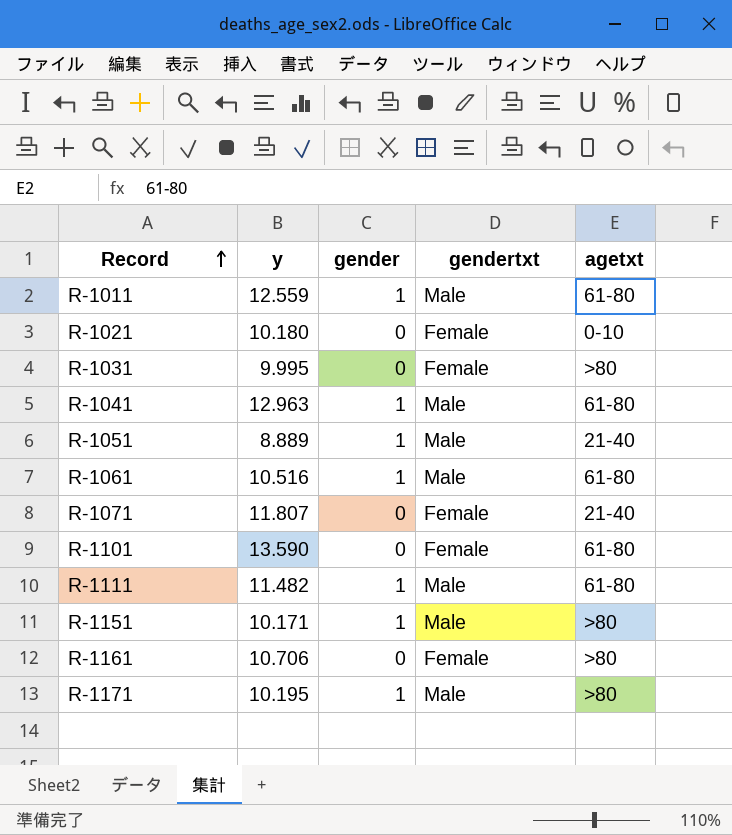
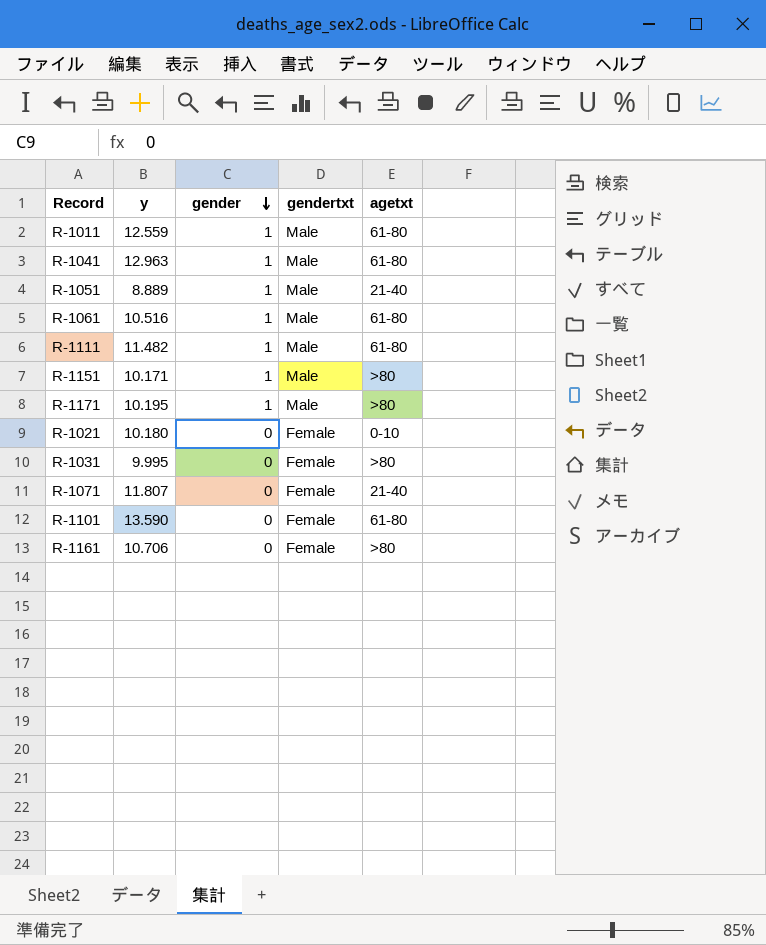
row order: Record ascending -> gender descending

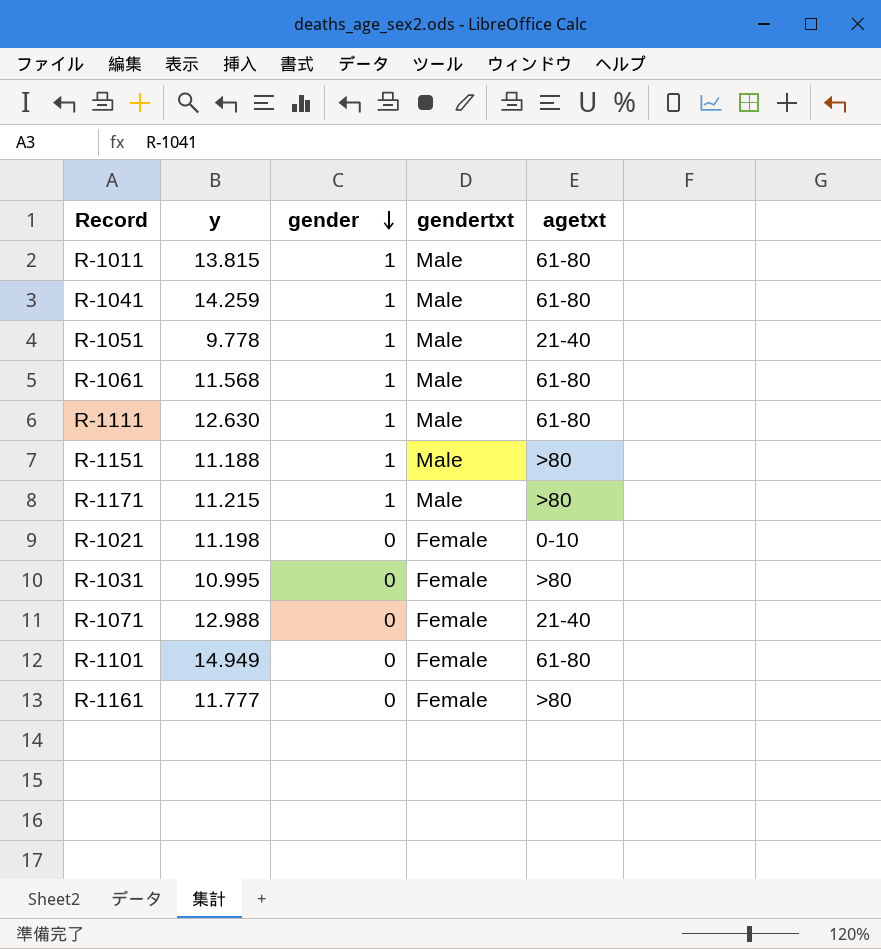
R-1011 | y: 12.559 -> 13.815
R-1041 | y: 12.963 -> 14.259
R-1051 | y: 8.889 -> 9.778
R-1061 | y: 10.516 -> 11.568
R-1111 | y: 11.482 -> 12.630
R-1151 | y: 10.171 -> 11.188
R-1171 | y: 10.195 -> 11.215
R-1021 | y: 10.180 -> 11.198
R-1031 | y: 9.995 -> 10.995
R-1071 | y: 11.807 -> 12.988
R-1101 | y: 13.590 -> 14.949
R-1161 | y: 10.706 -> 11.777

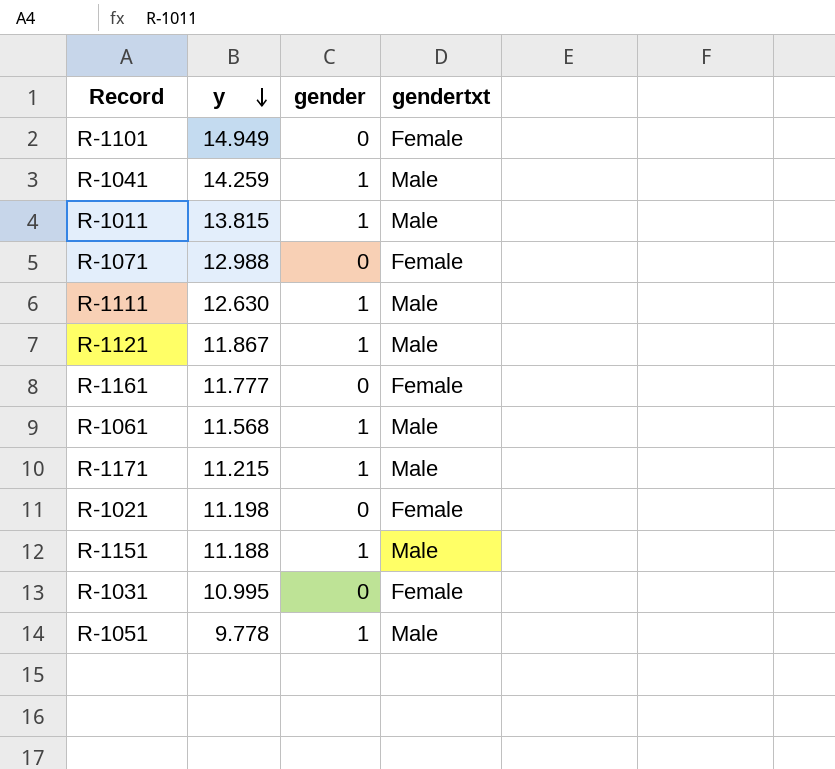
row order: gender descending -> y descending
column agetxt | position: 5 -> none
row R-1121: none -> 11.867 | 1 | Male

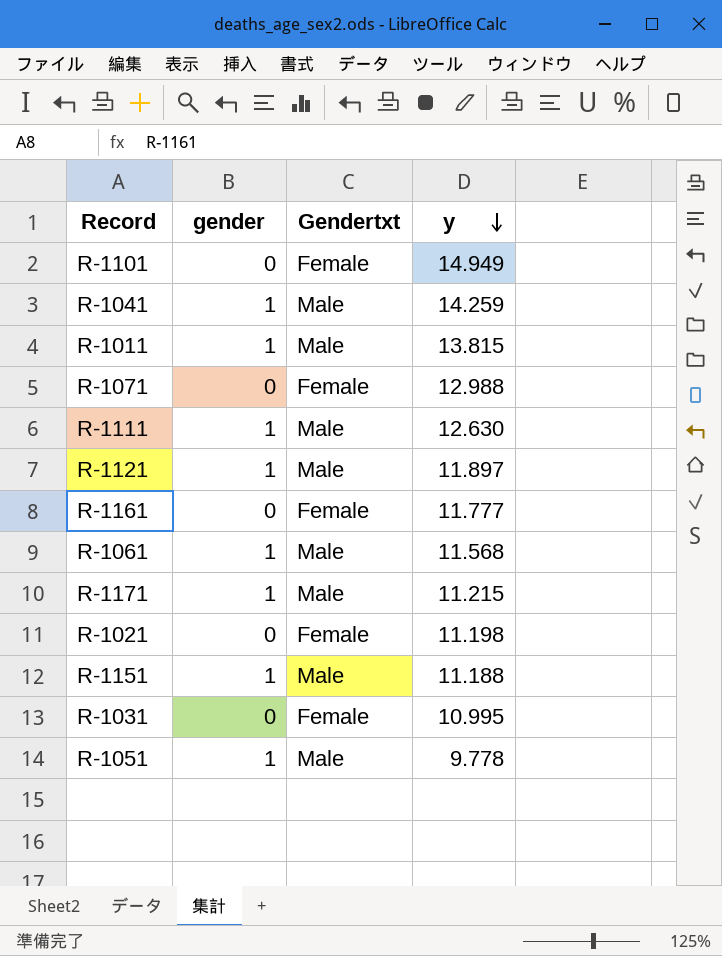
column name: gendertxt -> Gendertxt
column y | position: 2 -> 4
R-1121 | y: 11.867 -> 11.897

